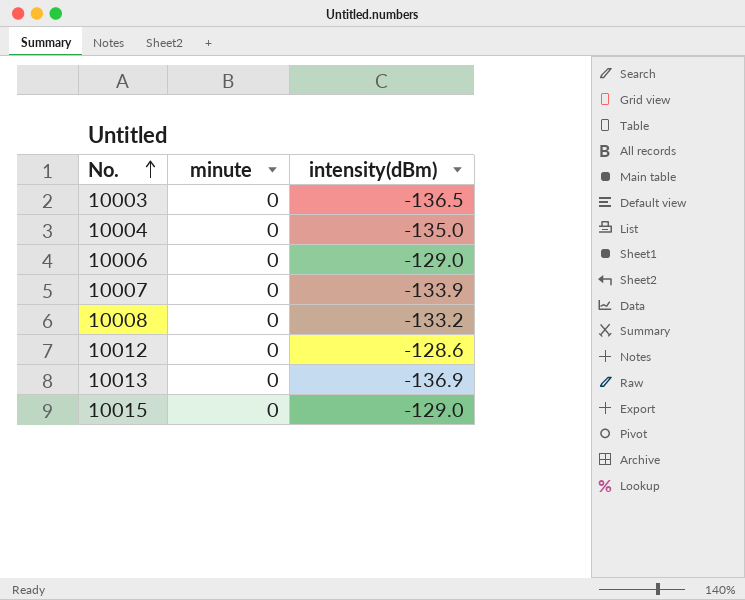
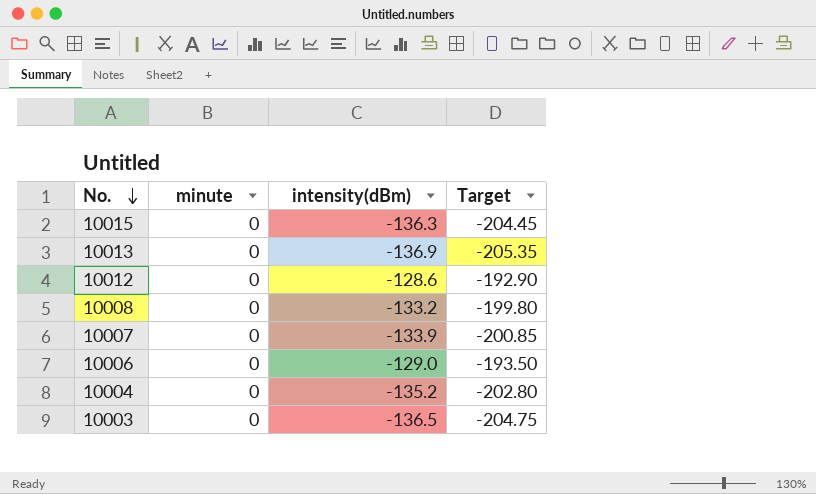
row order: No. ascending -> No. descending
column Target | formula: none -> [intensity(dBm)] * 1.5
10015 | intensity(dBm): -129.0 -> -136.3
10004 | intensity(dBm): -135.0 -> -135.2

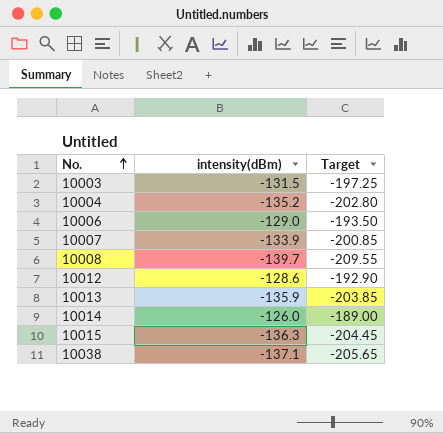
row order: No. descending -> No. ascending
column minute | position: 2 -> none
10003 | intensity(dBm): -136.5 -> -131.5
10003 | Target: -204.75 -> -197.25
10008 | intensity(dBm): -133.2 -> -139.7
10008 | Target: -199.80 -> -209.55
10013 | intensity(dBm): -136.9 -> -135.9
10013 | Target: -205.35 -> -203.85
row 10014: none -> -126.0 | -189.00
row 10038: none -> -137.1 | -205.65

